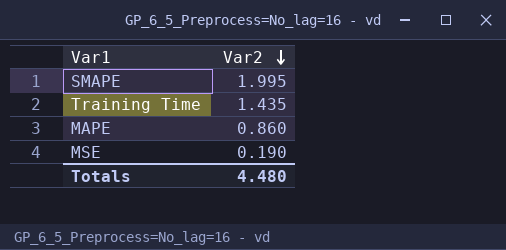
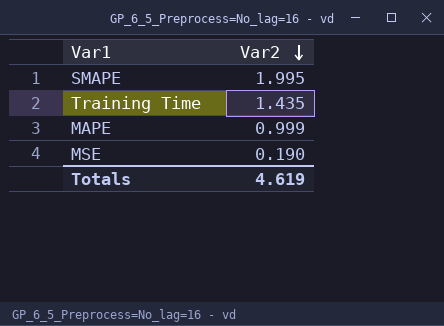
MAPE | Var2: 0.860 -> 0.999
Totals | Var2: 4.480 -> 4.619

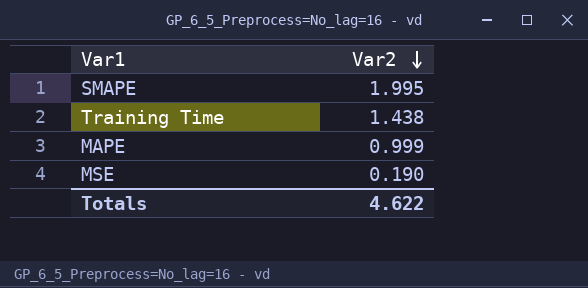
Training Time | Var2: 1.435 -> 1.438
Totals | Var2: 4.619 -> 4.622

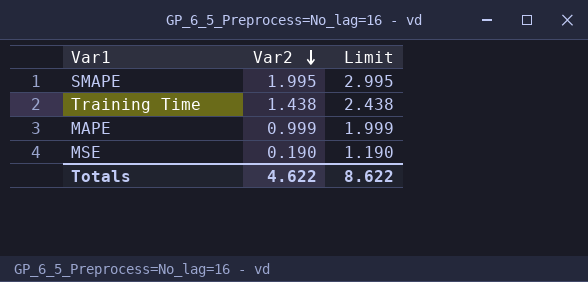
column Limit | formula: none -> [Var2] + 1

